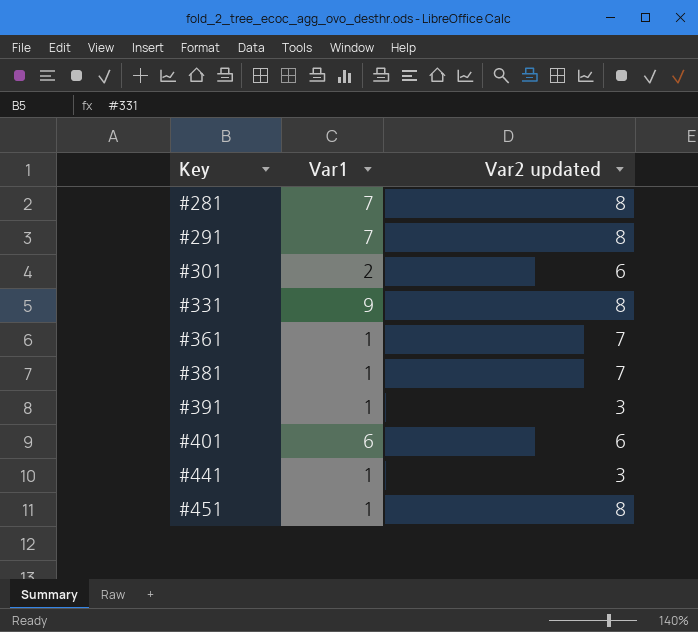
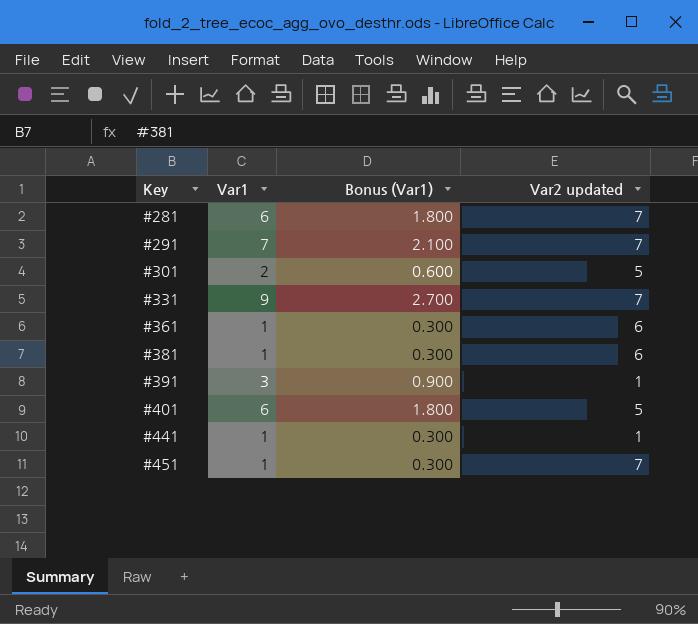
column Bonus (Var1) | formula: none -> [Var1] * 0.3
#281 | Var1: 7 -> 6
#281 | Var2 updated: 8 -> 7
#291 | Var2 updated: 8 -> 7
#301 | Var2 updated: 6 -> 5
#331 | Var2 updated: 8 -> 7
#361 | Var2 updated: 7 -> 6
#381 | Var2 updated: 7 -> 6
#391 | Var1: 1 -> 3
#391 | Var2 updated: 3 -> 1
#401 | Var2 updated: 6 -> 5
#441 | Var2 updated: 3 -> 1
#451 | Var2 updated: 8 -> 7

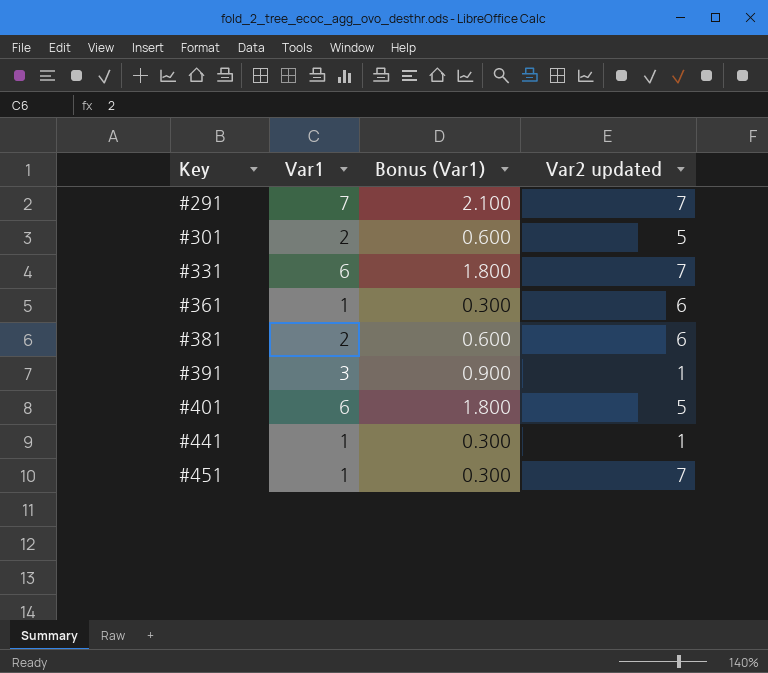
row #281: 6 | 1.800 | 7 -> none
#331 | Var1: 9 -> 6
#331 | Bonus (Var1): 2.700 -> 1.800
#381 | Var1: 1 -> 2
#381 | Bonus (Var1): 0.300 -> 0.600

